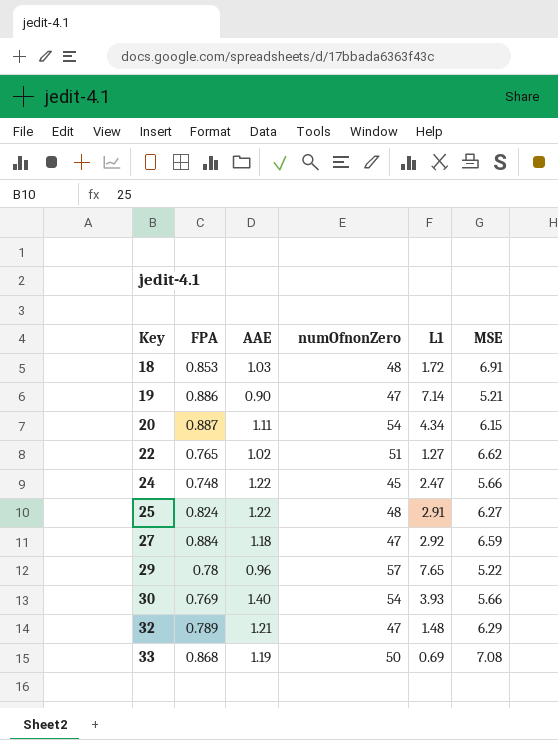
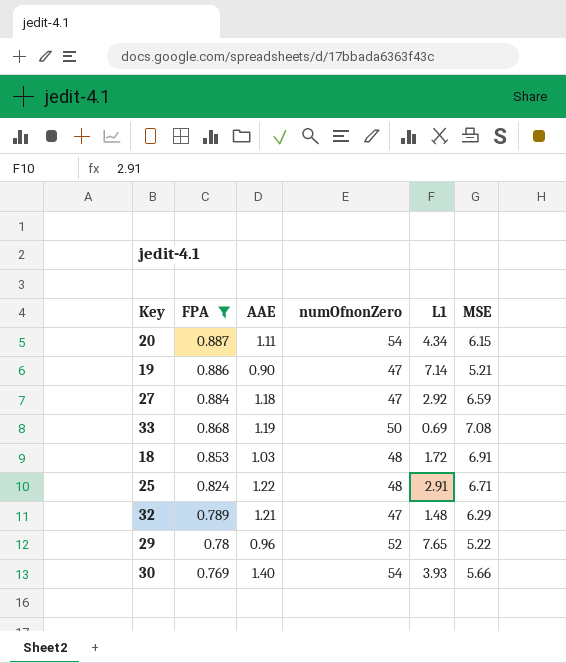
filter: none -> FPA >= 0.769
row order: Key ascending -> FPA descending
25 | MSE: 6.27 -> 6.71
29 | numOfnonZero: 57 -> 52

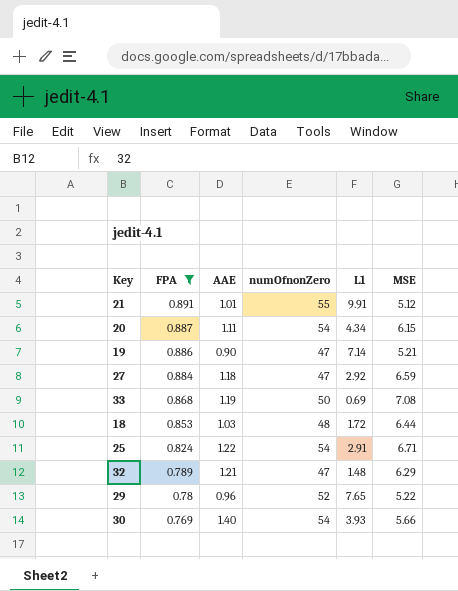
row 21: none -> 0.891 | 1.01 | 55 | 9.91 | 5.12
18 | MSE: 6.91 -> 6.44
25 | numOfnonZero: 48 -> 54

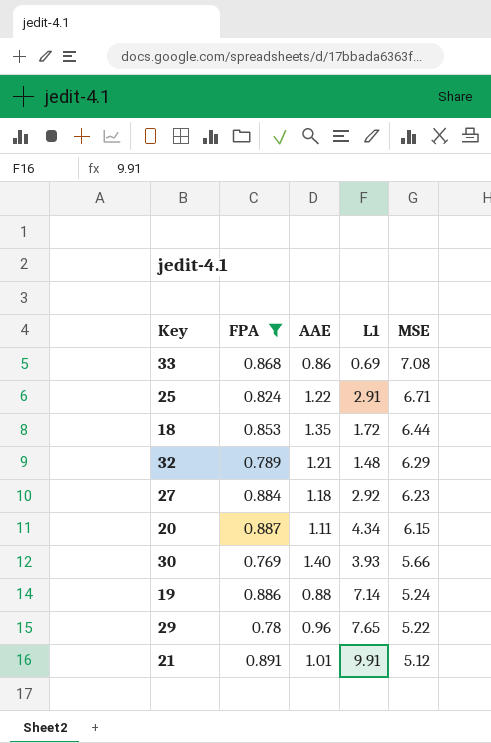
row order: FPA descending -> MSE descending
column numOfnonZero | position: 4 -> none
33 | AAE: 1.19 -> 0.86
18 | AAE: 1.03 -> 1.35
27 | MSE: 6.59 -> 6.23
19 | AAE: 0.90 -> 0.88
19 | MSE: 5.21 -> 5.24

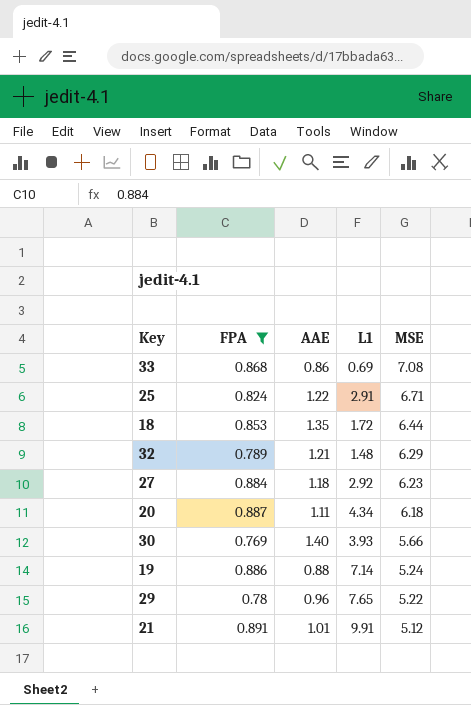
20 | MSE: 6.15 -> 6.18

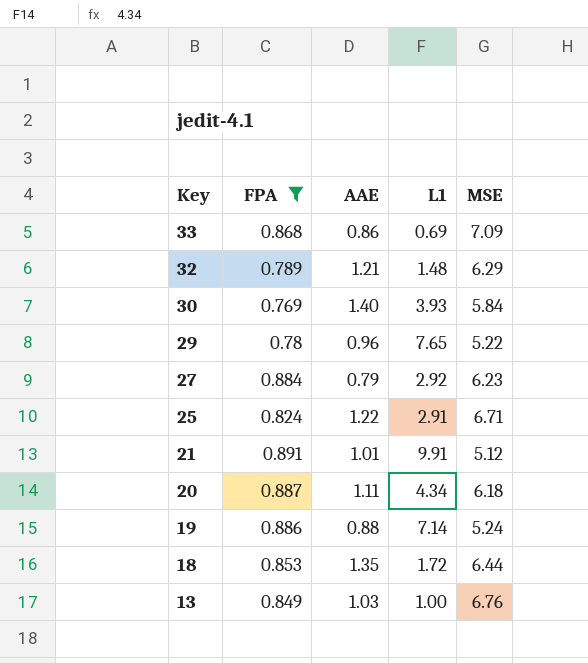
row order: MSE descending -> Key descending
33 | MSE: 7.08 -> 7.09
30 | MSE: 5.66 -> 5.84
27 | AAE: 1.18 -> 0.79
row 13: none -> 0.849 | 1.03 | 1.00 | 6.76

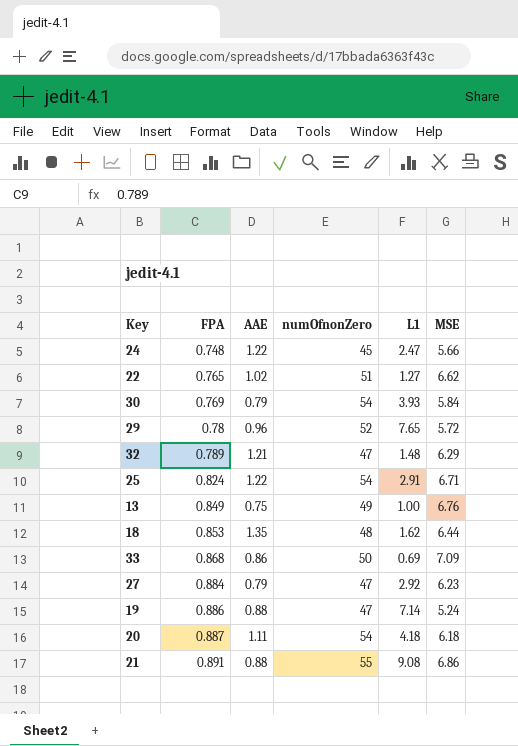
filter: FPA >= 0.769 -> none
row order: Key descending -> FPA ascending
column numOfnonZero | position: none -> 4
30 | AAE: 1.40 -> 0.79
29 | MSE: 5.22 -> 5.72
13 | AAE: 1.03 -> 0.75
18 | L1: 1.72 -> 1.62
20 | L1: 4.34 -> 4.18
21 | AAE: 1.01 -> 0.88
21 | L1: 9.91 -> 9.08
21 | MSE: 5.12 -> 6.86

